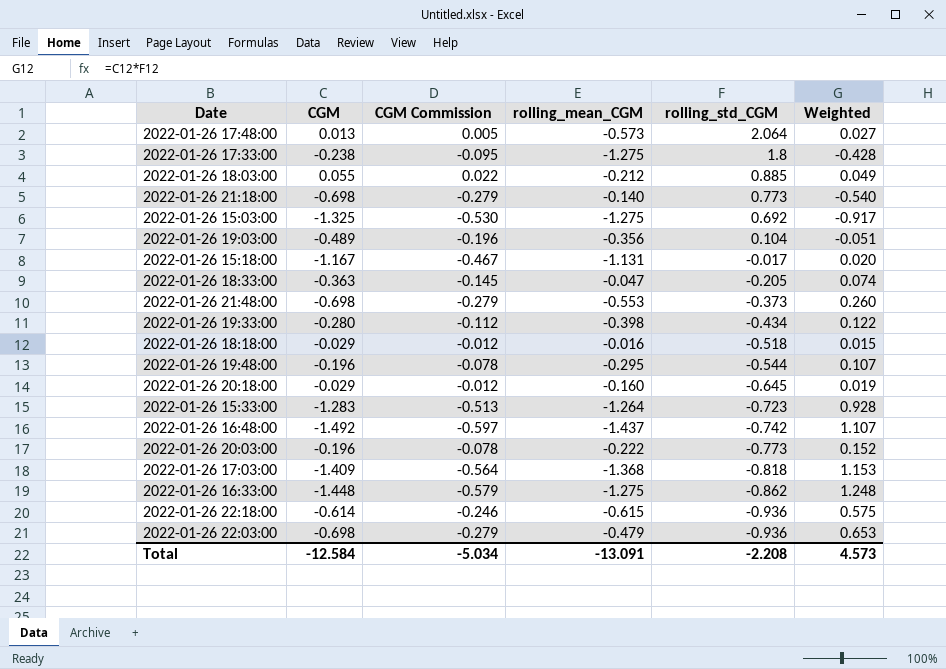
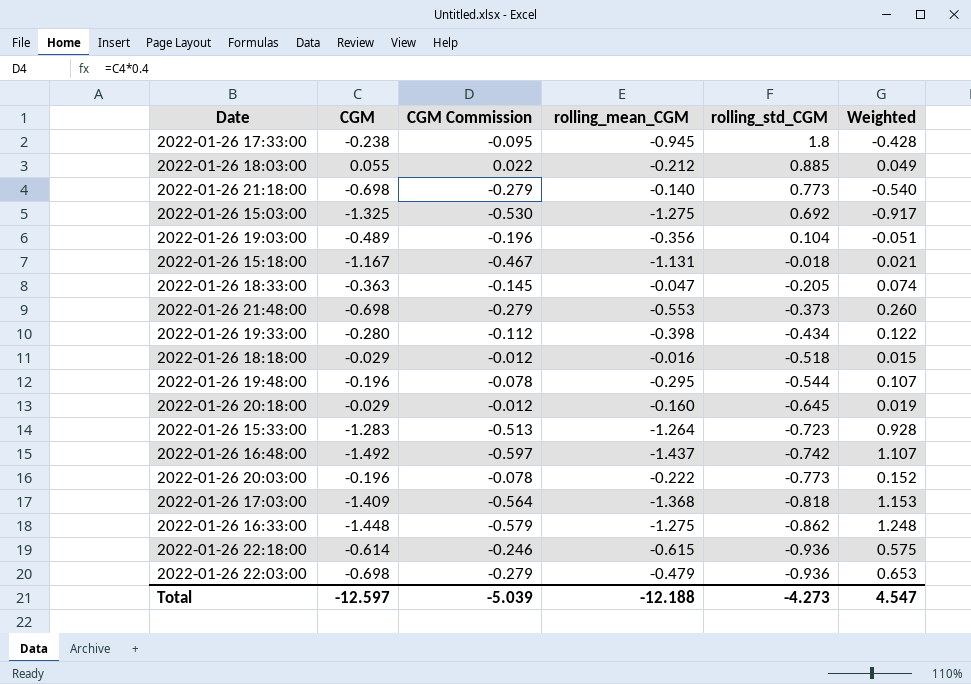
row 2022-01-26 17:48:00: 0.013 | 0.005 | -0.573 | 2.064 | 0.027 -> none
2022-01-26 17:33:00 | rolling_mean_CGM: -1.275 -> -0.945
2022-01-26 15:18:00 | rolling_std_CGM: -0.017 -> -0.018
2022-01-26 15:18:00 | Weighted: 0.020 -> 0.021
Total | CGM: -12.584 -> -12.597
Total | CGM Commission: -5.034 -> -5.039
Total | rolling_mean_CGM: -13.091 -> -12.188
Total | rolling_std_CGM: -2.208 -> -4.273
Total | Weighted: 4.573 -> 4.547

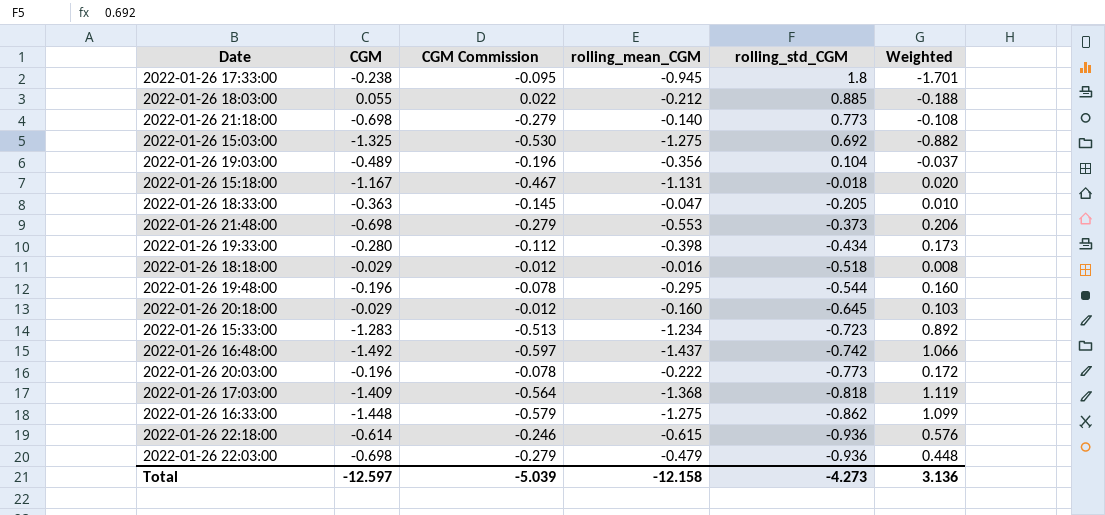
column Weighted | formula: [CGM] * [rolling_std_CGM] -> [rolling_mean_CGM] * [rolling_std_CGM]
2022-01-26 15:33:00 | rolling_mean_CGM: -1.264 -> -1.234
Total | rolling_mean_CGM: -12.188 -> -12.158
Total | Weighted: 4.547 -> 3.136

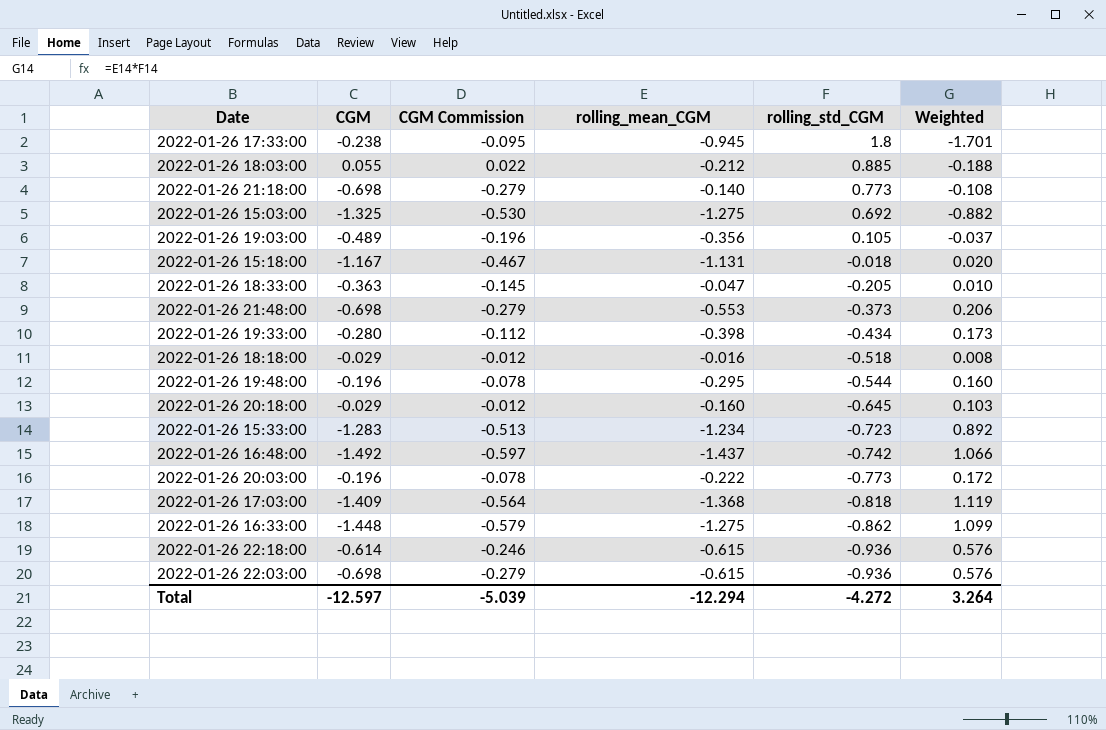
2022-01-26 19:03:00 | rolling_std_CGM: 0.104 -> 0.105
2022-01-26 22:03:00 | rolling_mean_CGM: -0.479 -> -0.615
2022-01-26 22:03:00 | Weighted: 0.448 -> 0.576
Total | rolling_mean_CGM: -12.158 -> -12.294
Total | rolling_std_CGM: -4.273 -> -4.272
Total | Weighted: 3.136 -> 3.264

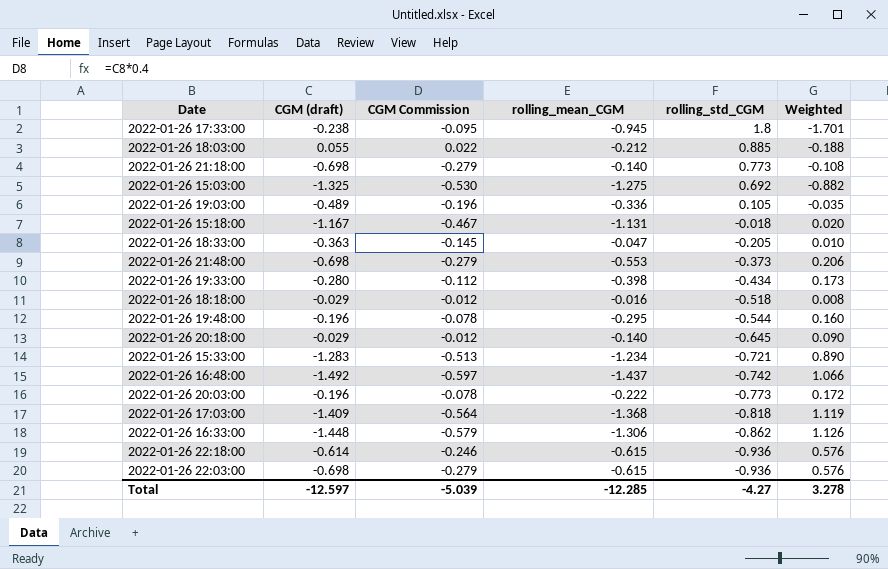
column name: CGM -> CGM (draft)
2022-01-26 19:03:00 | rolling_mean_CGM: -0.356 -> -0.336
2022-01-26 19:03:00 | Weighted: -0.037 -> -0.035
2022-01-26 20:18:00 | rolling_mean_CGM: -0.160 -> -0.140
2022-01-26 20:18:00 | Weighted: 0.103 -> 0.090
2022-01-26 15:33:00 | rolling_std_CGM: -0.723 -> -0.721
2022-01-26 15:33:00 | Weighted: 0.892 -> 0.890
2022-01-26 16:33:00 | rolling_mean_CGM: -1.275 -> -1.306
2022-01-26 16:33:00 | Weighted: 1.099 -> 1.126
Total | rolling_mean_CGM: -12.294 -> -12.285
Total | rolling_std_CGM: -4.272 -> -4.27
Total | Weighted: 3.264 -> 3.278

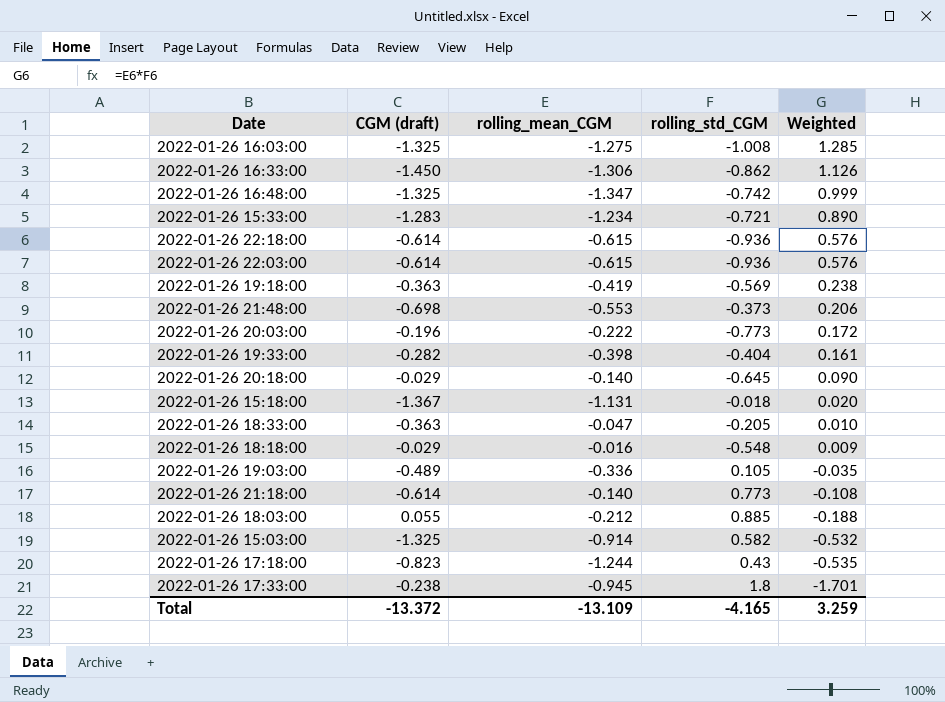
row order: rolling_std_CGM descending -> Weighted descending
column CGM Commission | formula: [CGM (draft)] * 0.4 -> none
row 2022-01-26 19:48:00: -0.196 | -0.078 | -0.295 | -0.544 | 0.160 -> none
row 2022-01-26 17:03:00: -1.409 | -0.564 | -1.368 | -0.818 | 1.119 -> none
row 2022-01-26 16:03:00: none -> -1.325 | -1.275 | -1.008 | 1.285
2022-01-26 16:33:00 | CGM (draft): -1.448 -> -1.450
2022-01-26 16:48:00 | CGM (draft): -1.492 -> -1.325
2022-01-26 16:48:00 | rolling_mean_CGM: -1.437 -> -1.347
2022-01-26 16:48:00 | Weighted: 1.066 -> 0.999
2022-01-26 22:03:00 | CGM (draft): -0.698 -> -0.614
row 2022-01-26 19:18:00: none -> -0.363 | -0.419 | -0.569 | 0.238
2022-01-26 19:33:00 | CGM (draft): -0.280 -> -0.282
2022-01-26 19:33:00 | rolling_std_CGM: -0.434 -> -0.404
2022-01-26 19:33:00 | Weighted: 0.173 -> 0.161
2022-01-26 15:18:00 | CGM (draft): -1.167 -> -1.367
2022-01-26 18:18:00 | rolling_std_CGM: -0.518 -> -0.548
2022-01-26 18:18:00 | Weighted: 0.008 -> 0.009
2022-01-26 21:18:00 | CGM (draft): -0.698 -> -0.614
2022-01-26 15:03:00 | rolling_mean_CGM: -1.275 -> -0.914
2022-01-26 15:03:00 | rolling_std_CGM: 0.692 -> 0.582
2022-01-26 15:03:00 | Weighted: -0.882 -> -0.532
row 2022-01-26 17:18:00: none -> -0.823 | -1.244 | 0.43 | -0.535
Total | CGM (draft): -12.597 -> -13.372
Total | rolling_mean_CGM: -12.285 -> -13.109
Total | rolling_std_CGM: -4.27 -> -4.165
Total | Weighted: 3.278 -> 3.259

